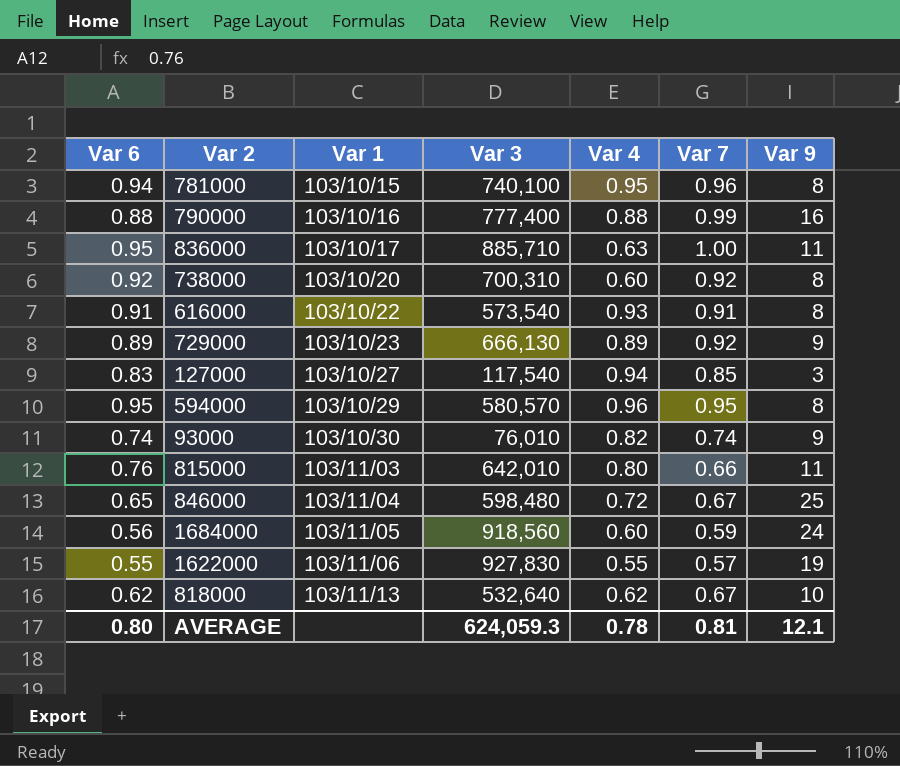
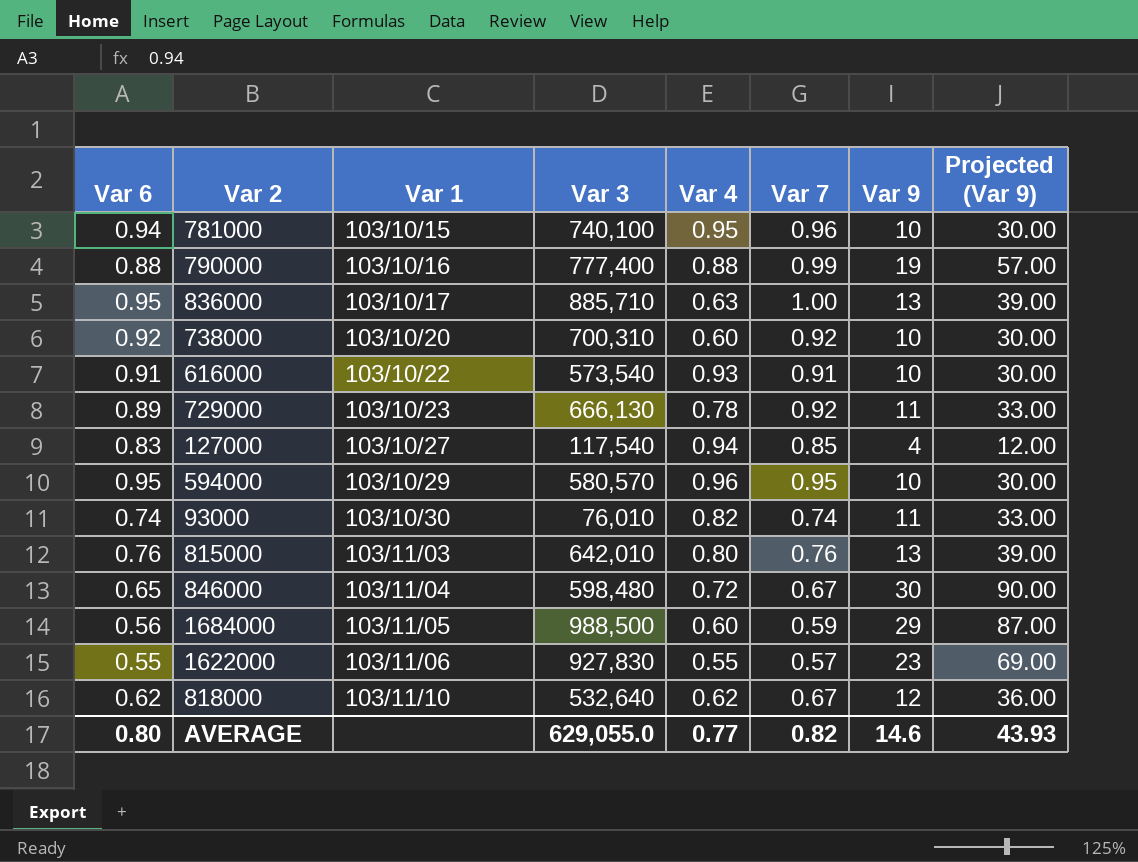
column Projected (Var 9) | formula: none -> [Var 9] * 3
781000 | Var 9: 8 -> 10
790000 | Var 9: 16 -> 19
836000 | Var 9: 11 -> 13
738000 | Var 9: 8 -> 10
616000 | Var 9: 8 -> 10
729000 | Var 4: 0.89 -> 0.78
729000 | Var 9: 9 -> 11
127000 | Var 9: 3 -> 4
594000 | Var 9: 8 -> 10
93000 | Var 9: 9 -> 11
815000 | Var 7: 0.66 -> 0.76
815000 | Var 9: 11 -> 13
846000 | Var 9: 25 -> 30
1684000 | Var 3: 918,560 -> 988,500
1684000 | Var 9: 24 -> 29
1622000 | Var 9: 19 -> 23
818000 | Var 1: 103/11/13 -> 103/11/10
818000 | Var 9: 10 -> 12
AVERAGE | Var 3: 624,059.3 -> 629,055.0
AVERAGE | Var 4: 0.78 -> 0.77
AVERAGE | Var 7: 0.81 -> 0.82
AVERAGE | Var 9: 12.1 -> 14.6

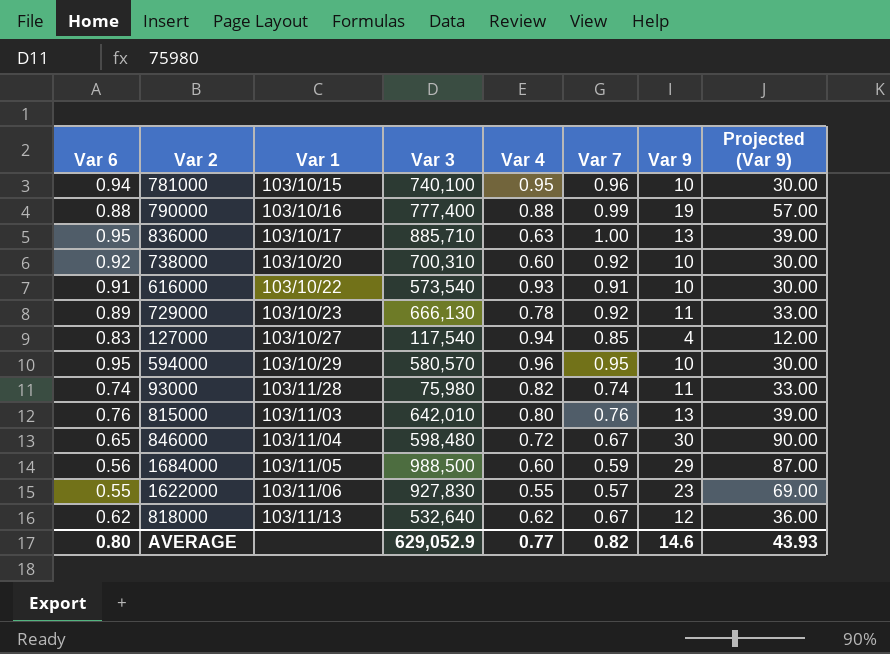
93000 | Var 1: 103/10/30 -> 103/11/28
93000 | Var 3: 76,010 -> 75,980
818000 | Var 1: 103/11/10 -> 103/11/13
AVERAGE | Var 3: 629,055.0 -> 629,052.9

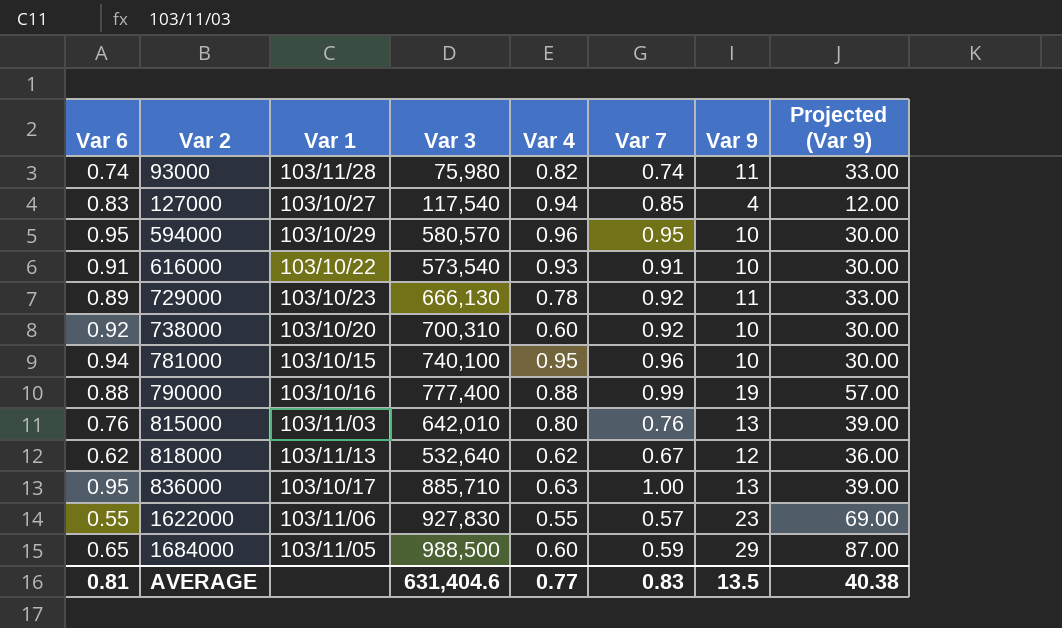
row order: none -> Var 2 ascending
row 846000: 0.65 | 103/11/04 | 598,480 | 0.72 | 0.67 | 30 | 90.00 -> none
1684000 | Var 6: 0.56 -> 0.65
AVERAGE | Var 6: 0.80 -> 0.81
AVERAGE | Var 3: 629,052.9 -> 631,404.6
AVERAGE | Var 7: 0.82 -> 0.83
AVERAGE | Var 9: 14.6 -> 13.5
AVERAGE | Projected (Var 9): 43.93 -> 40.38

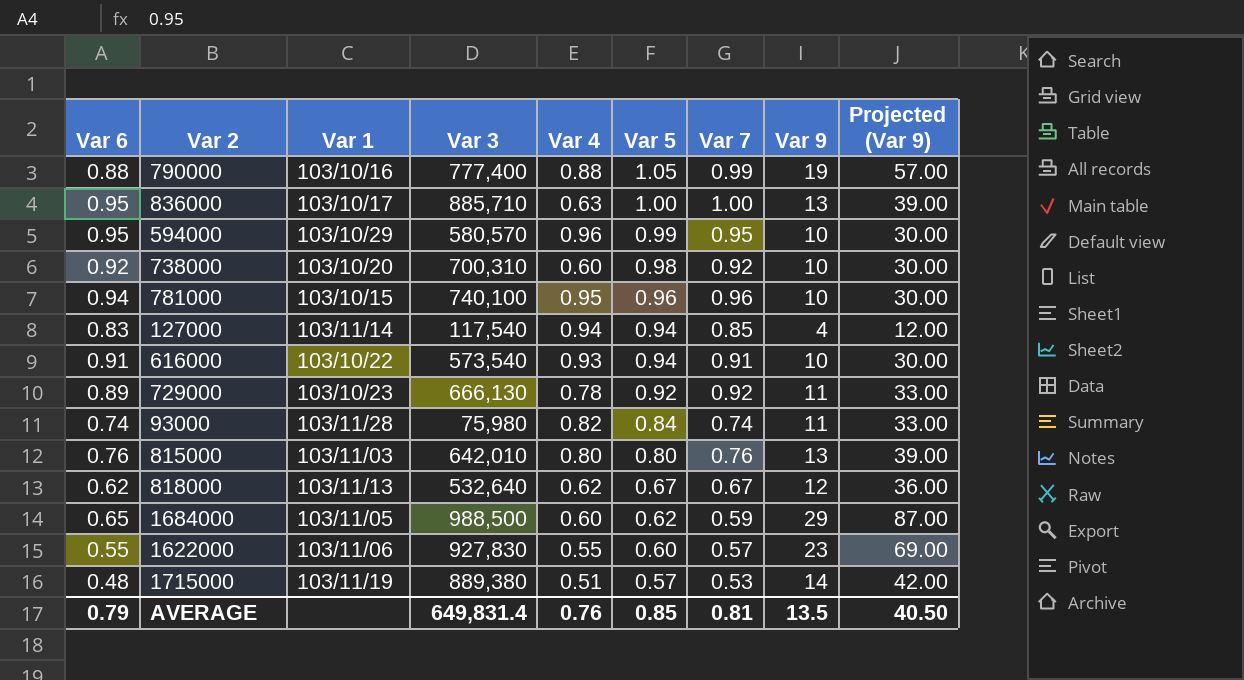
row order: Var 2 ascending -> Var 5 descending
column Var 5 | position: none -> 6
127000 | Var 1: 103/10/27 -> 103/11/14
row 1715000: none -> 0.48 | 103/11/19 | 889,380 | 0.51 | 0.57 | 0.53 | 14 | 42.00
AVERAGE | Var 6: 0.81 -> 0.79
AVERAGE | Var 3: 631,404.6 -> 649,831.4
AVERAGE | Var 4: 0.77 -> 0.76
AVERAGE | Var 7: 0.83 -> 0.81
AVERAGE | Projected (Var 9): 40.38 -> 40.50

